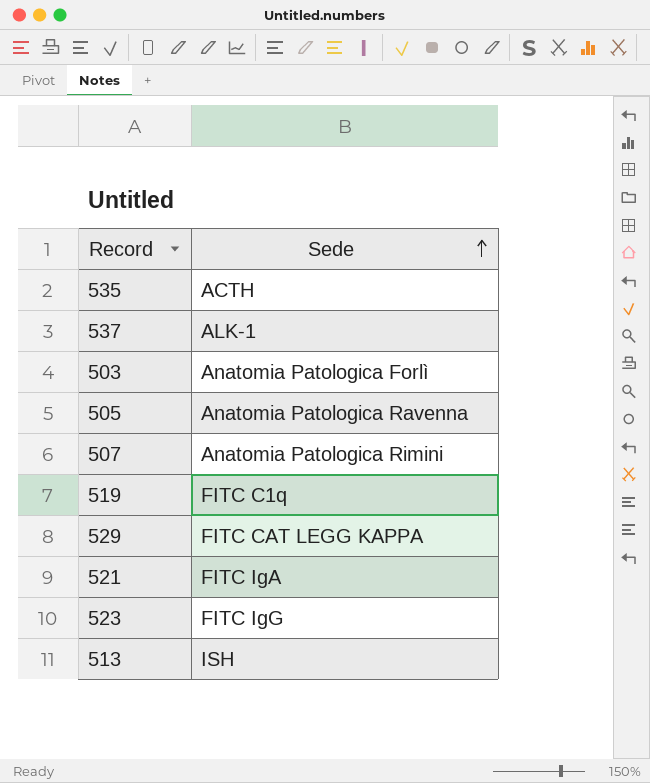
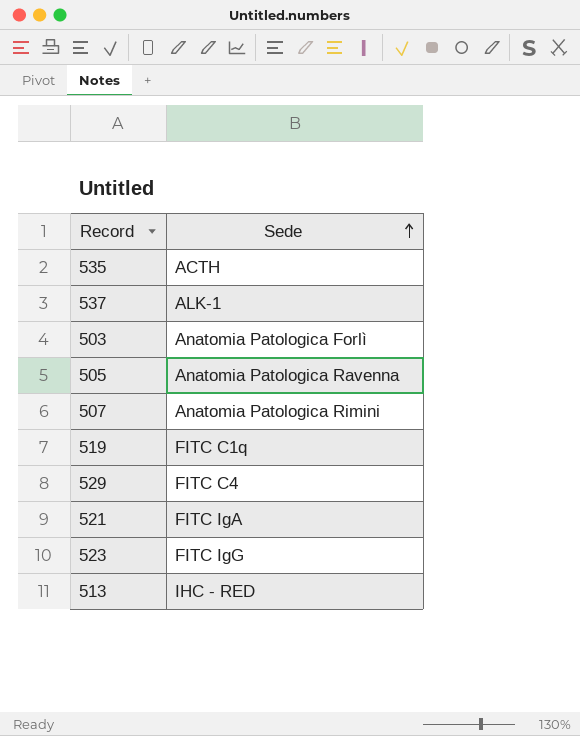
529 | Sede: FITC CAT LEGG KAPPA -> FITC C4
513 | Sede: ISH -> IHC - RED

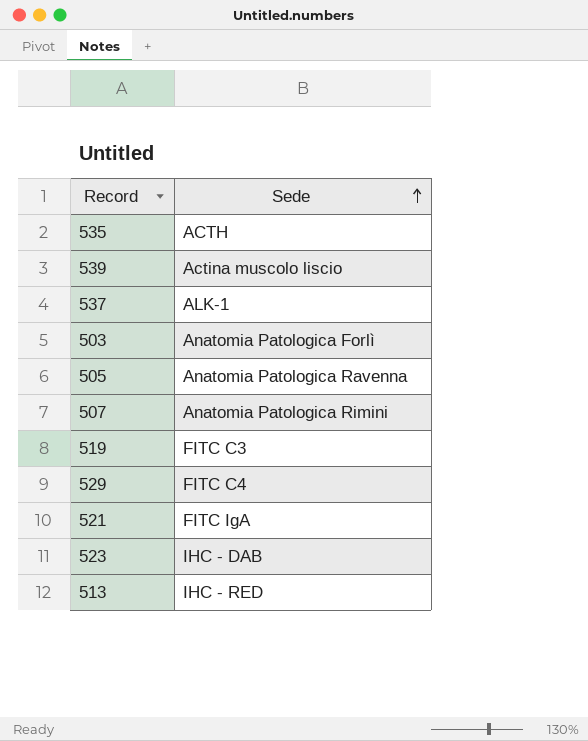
row 539: none -> Actina muscolo liscio
519 | Sede: FITC C1q -> FITC C3
523 | Sede: FITC IgG -> IHC - DAB

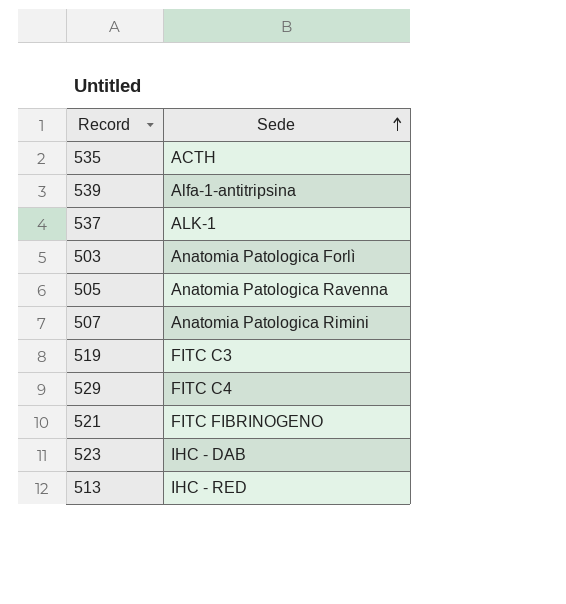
539 | Sede: Actina muscolo liscio -> Alfa-1-antitripsina
521 | Sede: FITC IgA -> FITC FIBRINOGENO

